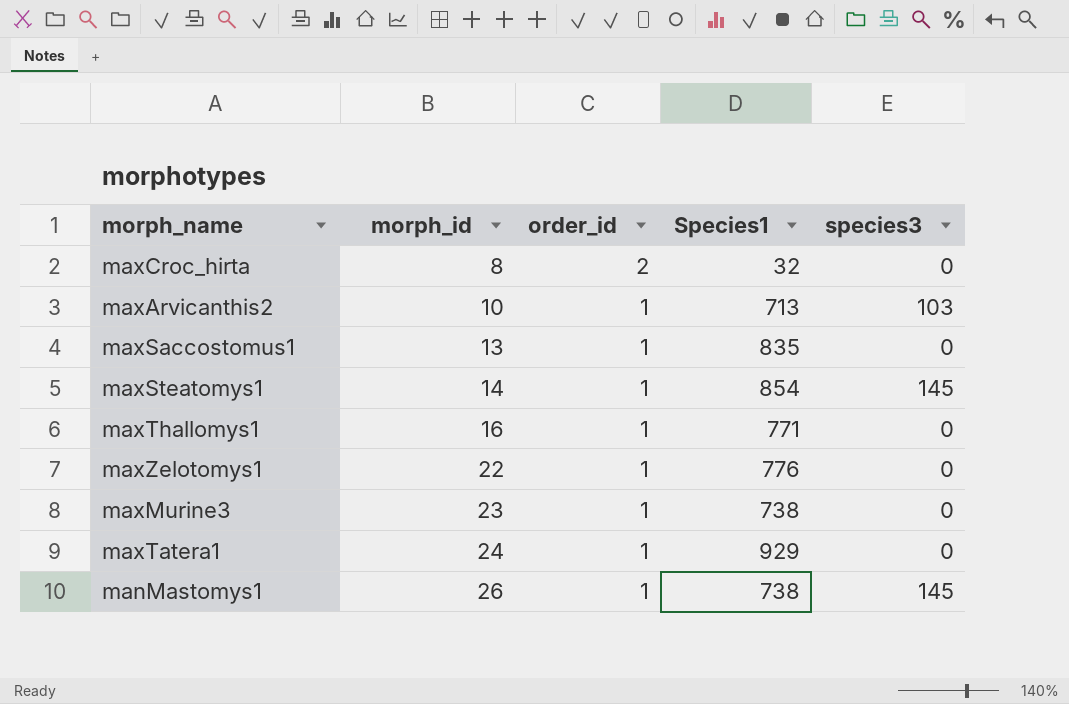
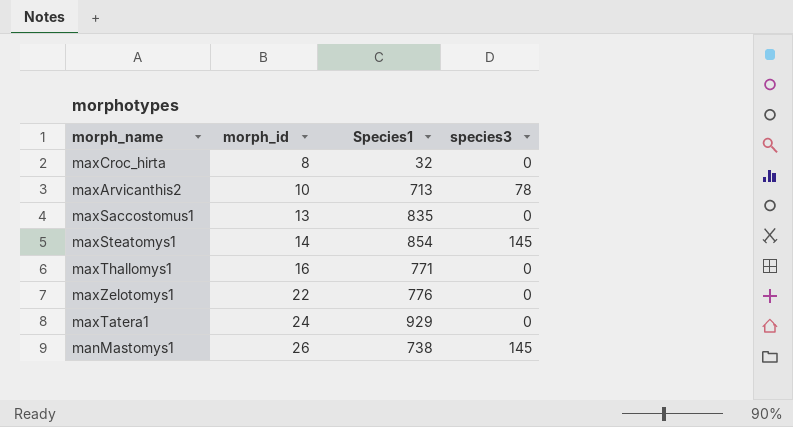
column order_id | position: 3 -> none
row maxMurine3: 23 | 1 | 738 | 0 -> none
maxArvicanthis2 | species3: 103 -> 78

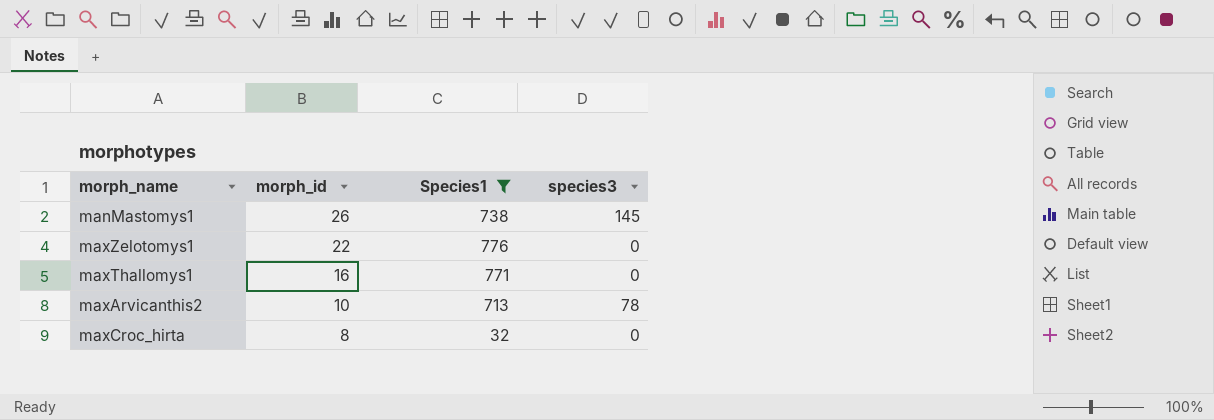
filter: none -> Species1 <= 776
row order: morph_id ascending -> morph_id descending

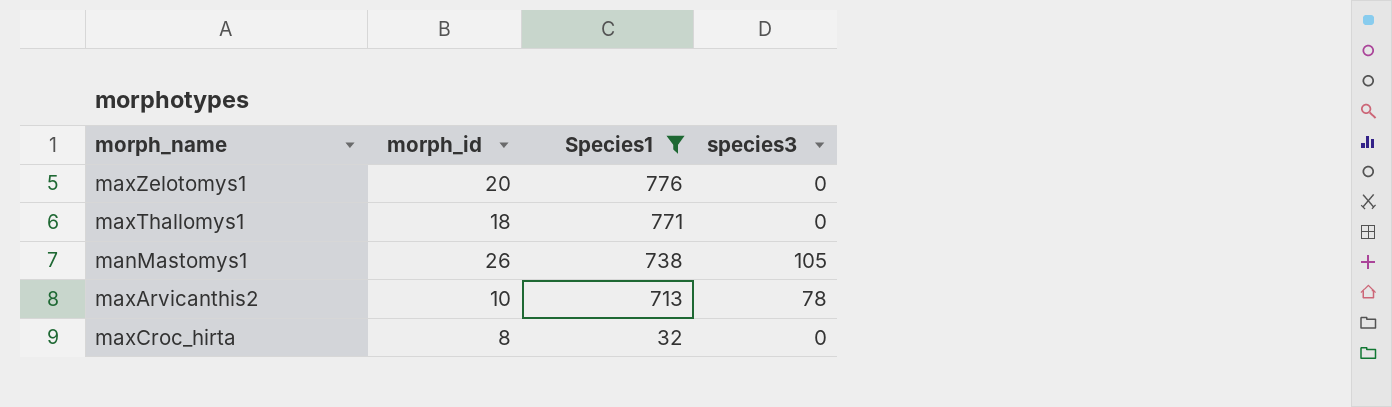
row order: morph_id descending -> Species1 descending
maxZelotomys1 | morph_id: 22 -> 20
maxThallomys1 | morph_id: 16 -> 18
manMastomys1 | species3: 145 -> 105

